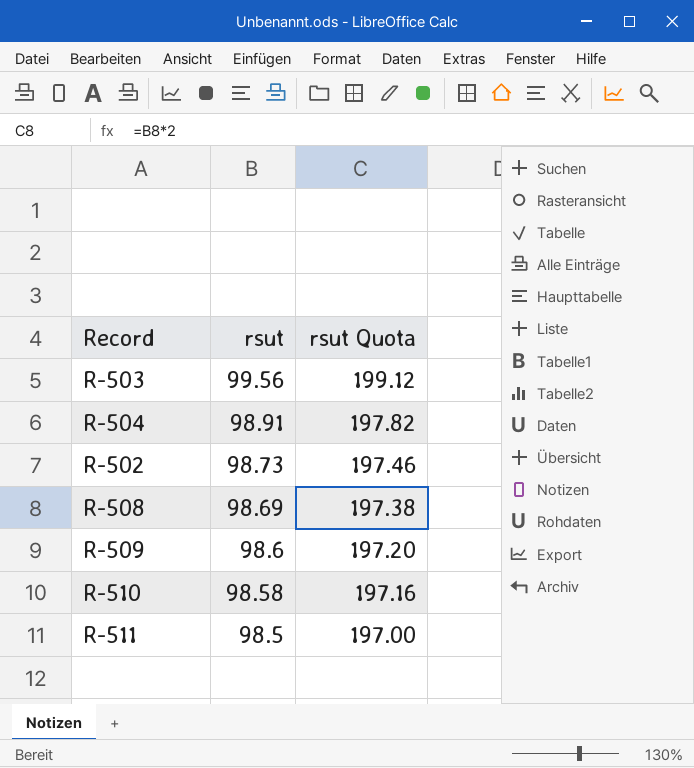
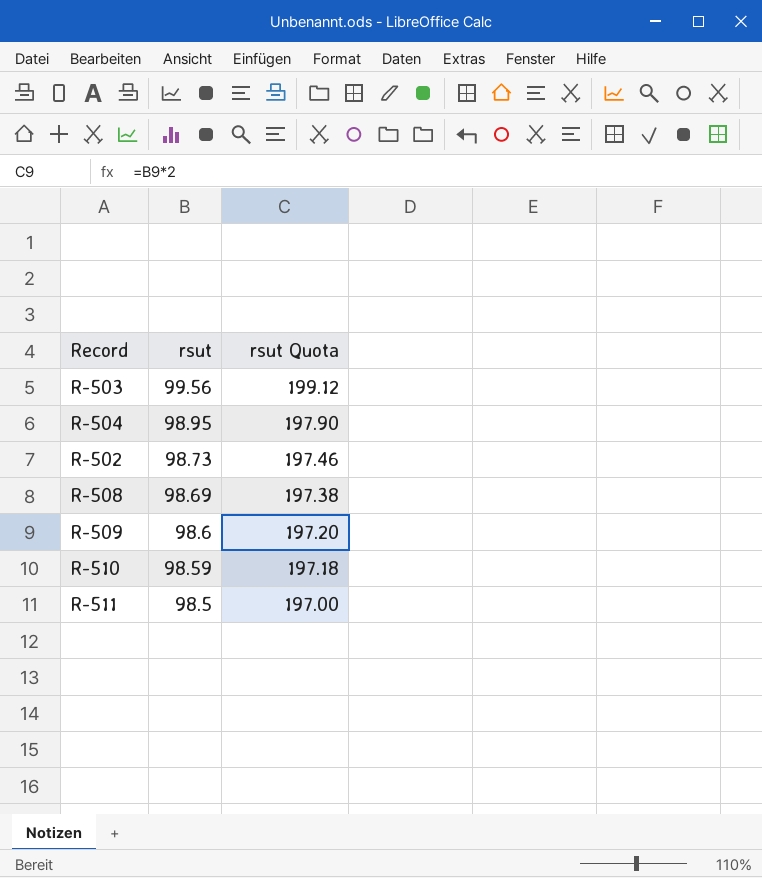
R-504 | rsut: 98.91 -> 98.95
R-504 | rsut Quota: 197.82 -> 197.90
R-510 | rsut: 98.58 -> 98.59
R-510 | rsut Quota: 197.16 -> 197.18

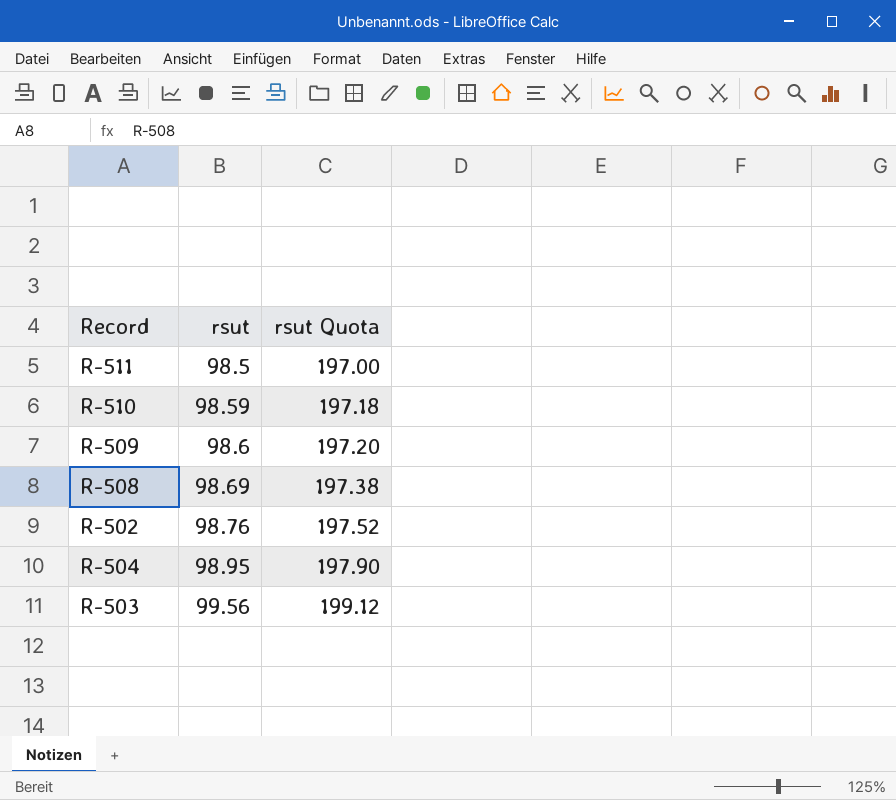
row order: rsut descending -> rsut ascending
R-502 | rsut: 98.73 -> 98.76
R-502 | rsut Quota: 197.46 -> 197.52

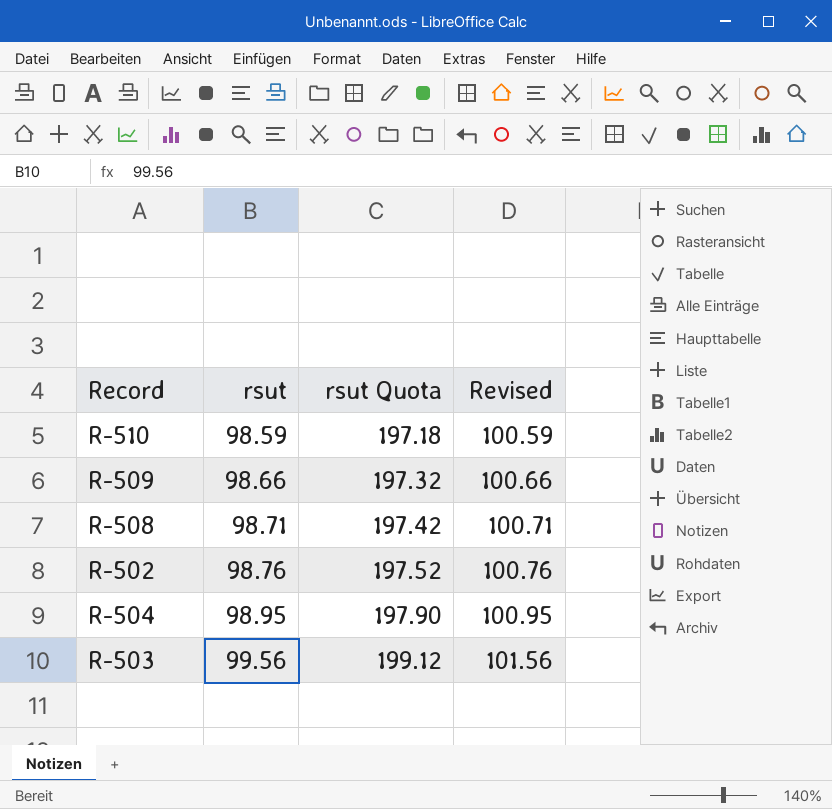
column Revised | formula: none -> [rsut] + 2
row R-511: 98.5 | 197.00 -> none
R-509 | rsut: 98.6 -> 98.66
R-509 | rsut Quota: 197.20 -> 197.32
R-508 | rsut: 98.69 -> 98.71
R-508 | rsut Quota: 197.38 -> 197.42

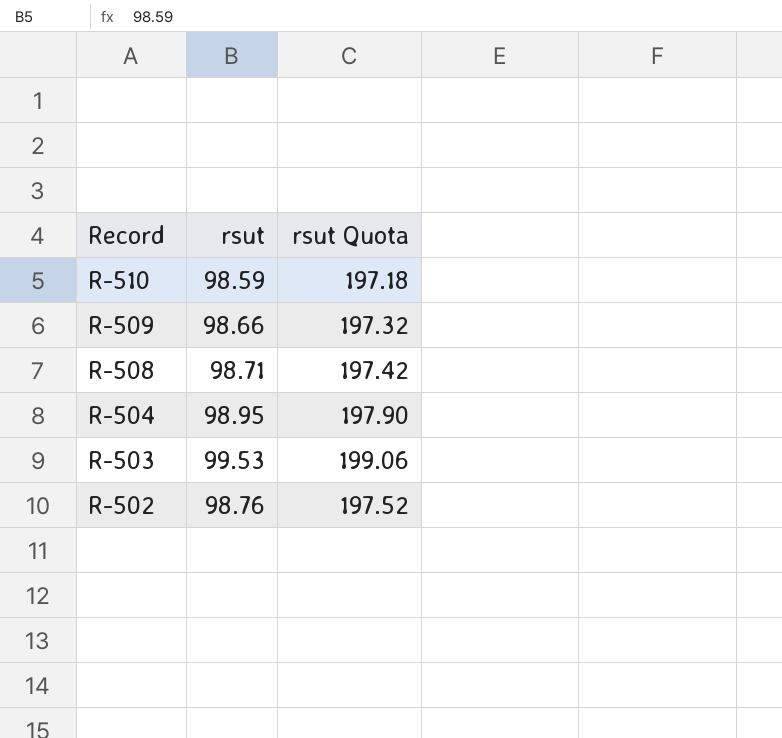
row order: rsut ascending -> Record descending
column Revised | formula: [rsut] + 2 -> none
R-503 | rsut: 99.56 -> 99.53
R-503 | rsut Quota: 199.12 -> 199.06

